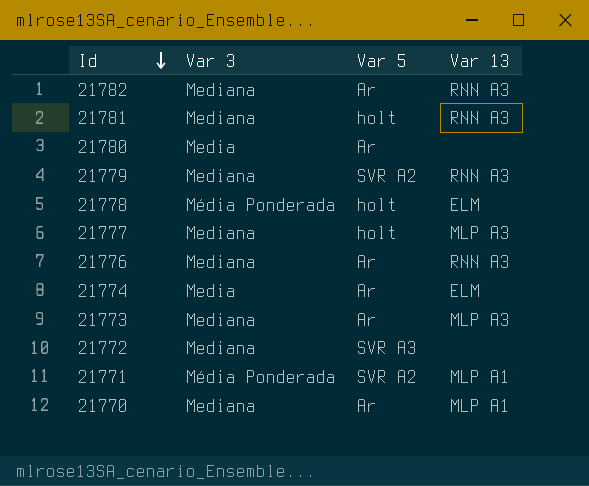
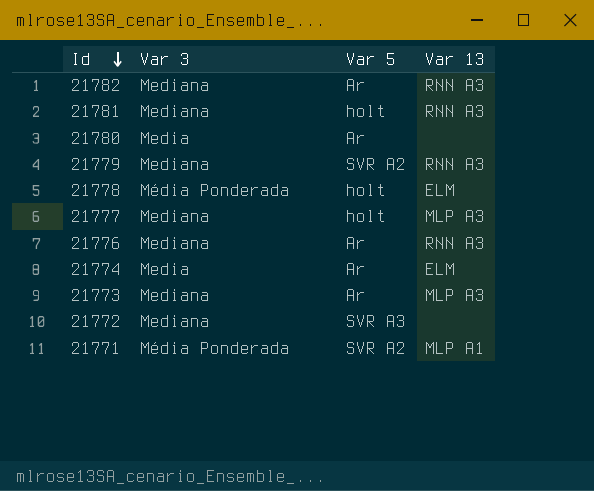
row 21770: Mediana | Ar | MLP A1 -> none

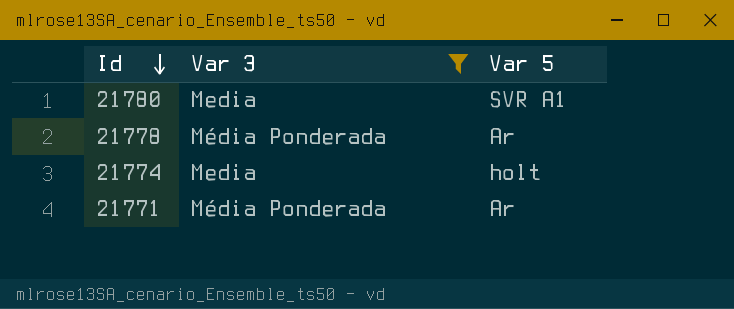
filter: none -> Var 3 != Mediana
column Var 13 | position: 4 -> none
21780 | Var 5: Ar -> SVR A1
21778 | Var 5: holt -> Ar
21774 | Var 5: Ar -> holt
21771 | Var 5: SVR A2 -> Ar

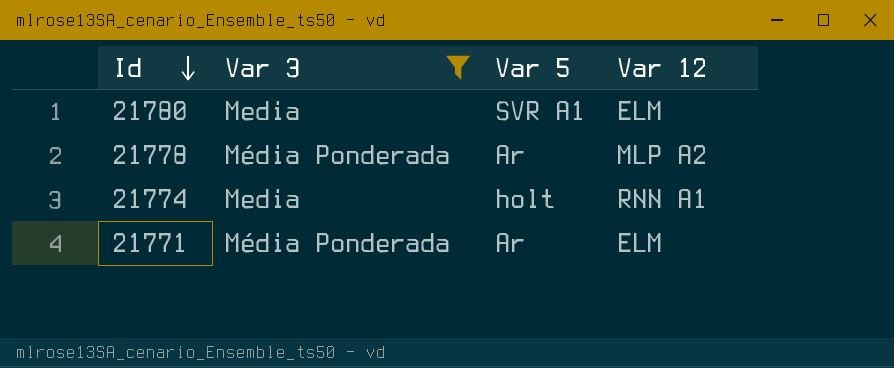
column Var 12 | position: none -> 4

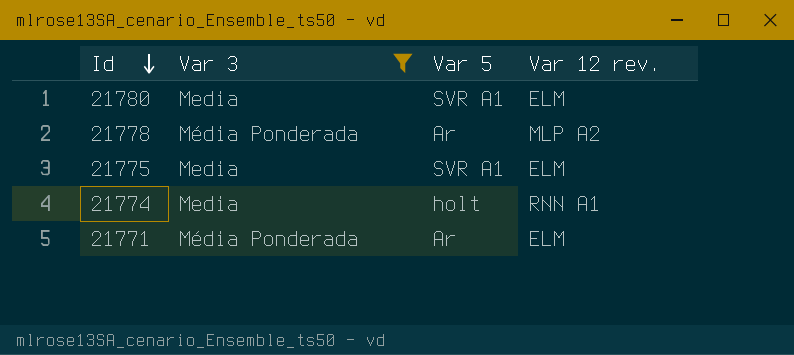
column name: Var 12 -> Var 12 rev.
row 21775: none -> Media | SVR A1 | ELM

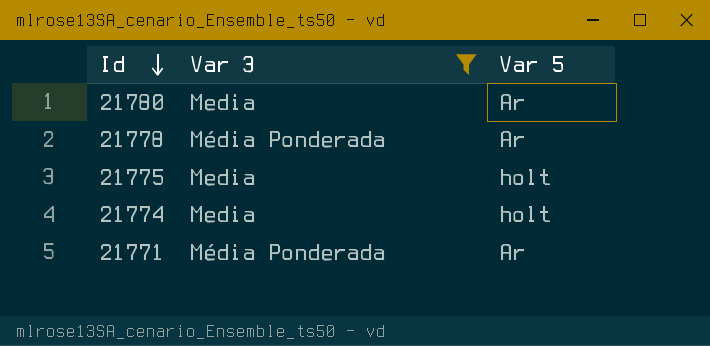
column Var 12 rev. | position: 4 -> none
21780 | Var 5: SVR A1 -> Ar
21775 | Var 5: SVR A1 -> holt

